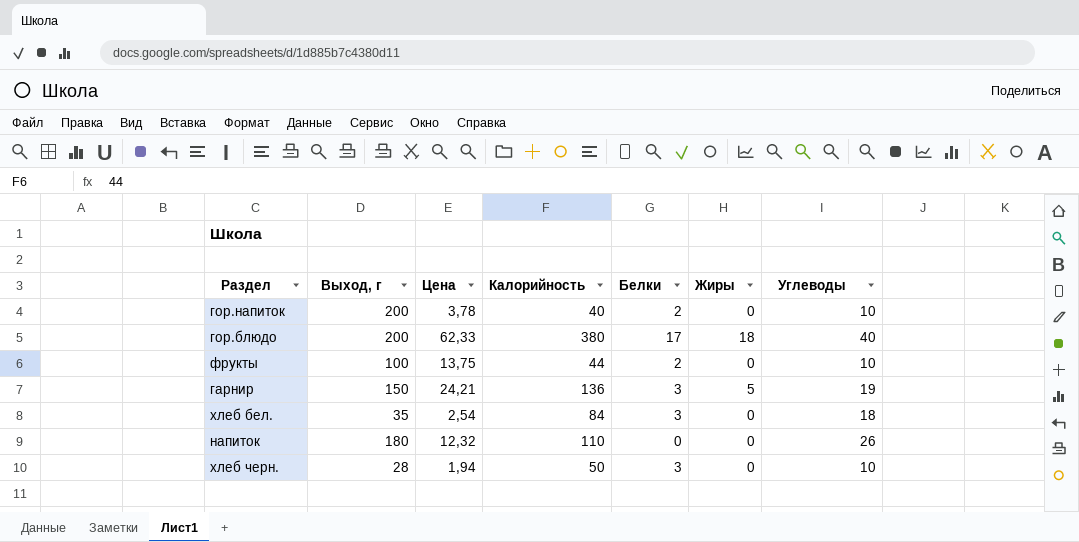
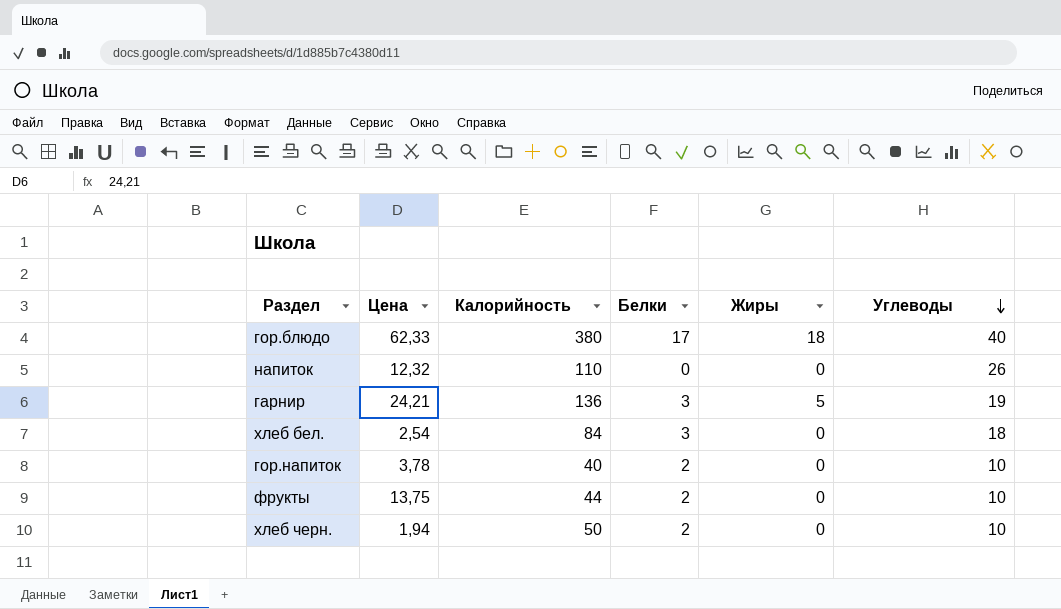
row order: none -> Углеводы descending
column Выход, г | position: 2 -> none
хлеб черн. | Белки: 3 -> 2

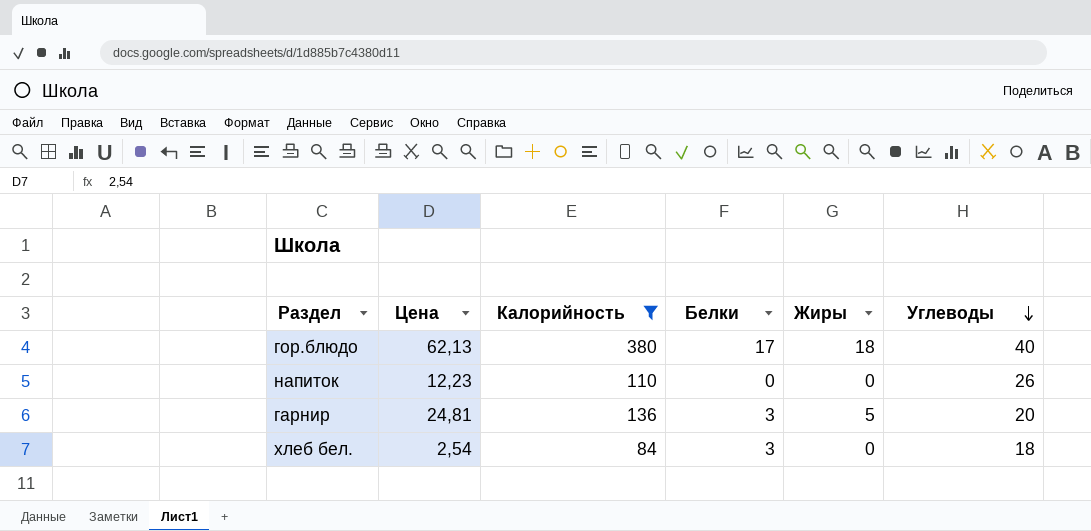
filter: none -> Калорийность >= 84
гор.блюдо | Цена: 62,33 -> 62,13
напиток | Цена: 12,32 -> 12,23
гарнир | Цена: 24,21 -> 24,81
гарнир | Углеводы: 19 -> 20

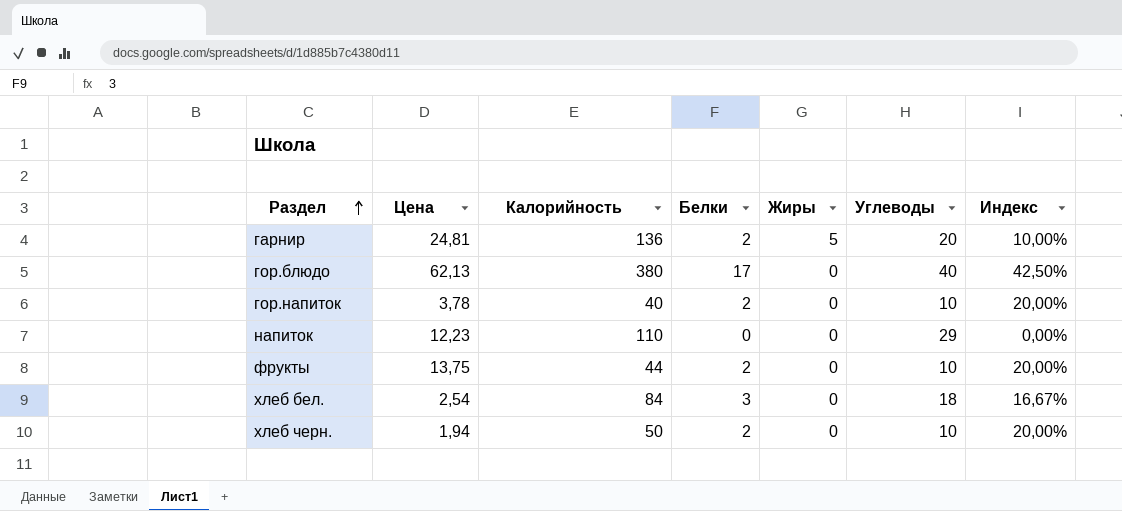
filter: Калорийность >= 84 -> none
row order: Углеводы descending -> Раздел ascending
column Индекс | formula: none -> [Белки] / [Углеводы]
гарнир | Белки: 3 -> 2
гор.блюдо | Жиры: 18 -> 0
напиток | Углеводы: 26 -> 29

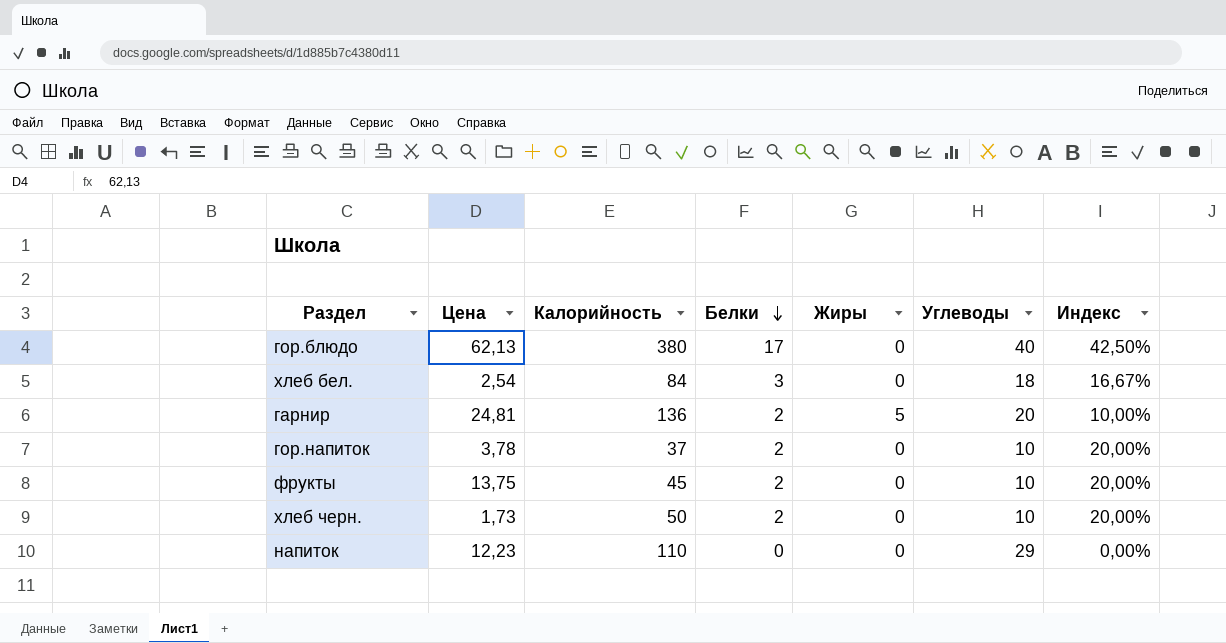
row order: Раздел ascending -> Белки descending
гор.напиток | Калорийность: 40 -> 37
фрукты | Калорийность: 44 -> 45
хлеб черн. | Цена: 1,94 -> 1,73

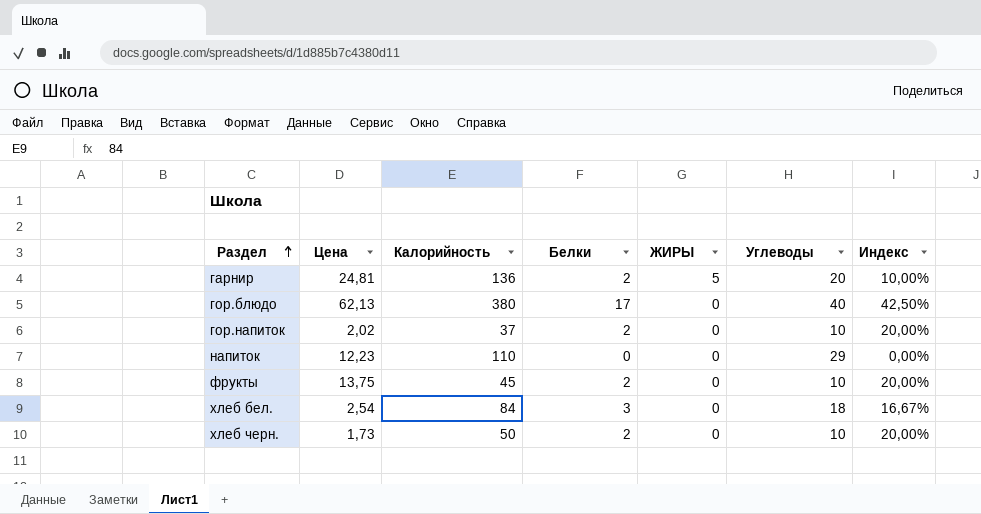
row order: Белки descending -> Раздел ascending
column name: Жиры -> ЖИРЫ
гор.напиток | Цена: 3,78 -> 2,02

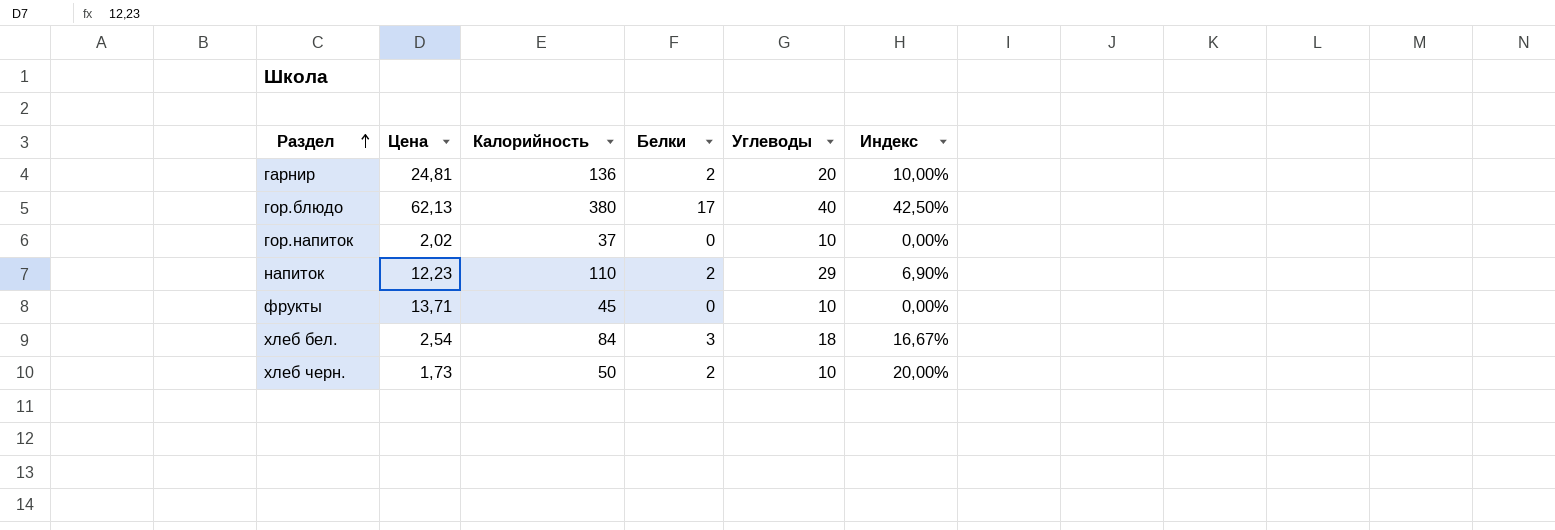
column ЖИРЫ | position: 5 -> none
гор.напиток | Белки: 2 -> 0
гор.напиток | Индекс: 20,00% -> 0,00%
напиток | Белки: 0 -> 2
напиток | Индекс: 0,00% -> 6,90%
фрукты | Цена: 13,75 -> 13,71
фрукты | Белки: 2 -> 0
фрукты | Индекс: 20,00% -> 0,00%

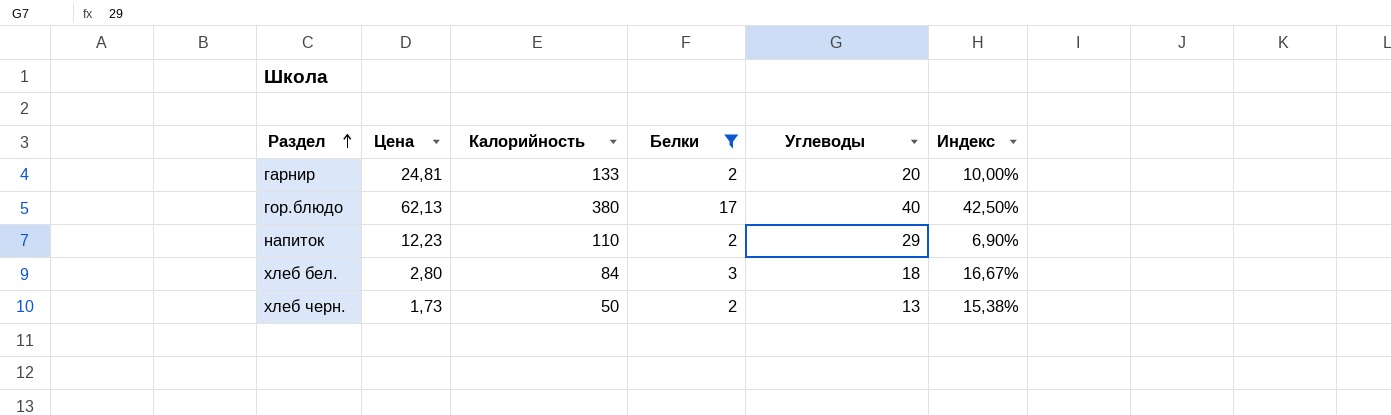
filter: none -> Белки != 0
гарнир | Калорийность: 136 -> 133
хлеб бел. | Цена: 2,54 -> 2,80
хлеб черн. | Углеводы: 10 -> 13
хлеб черн. | Индекс: 20,00% -> 15,38%

